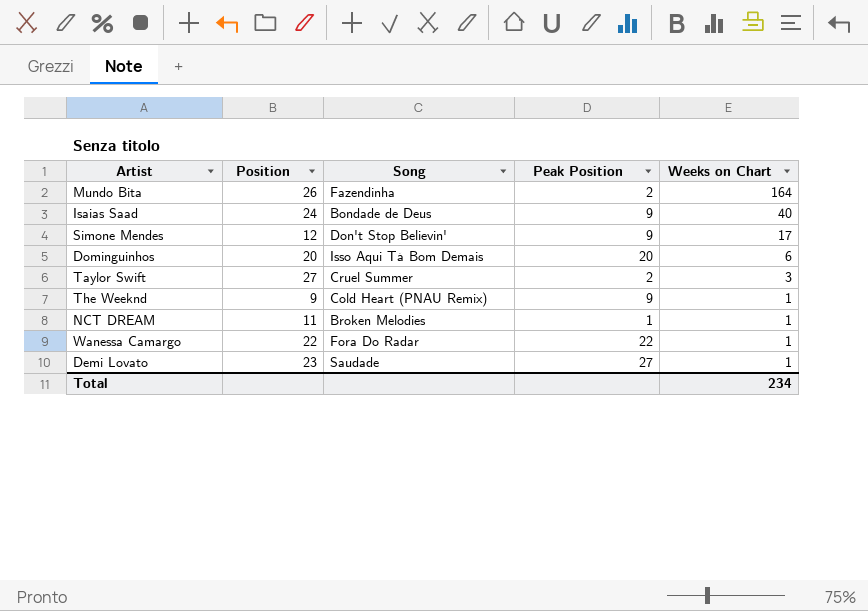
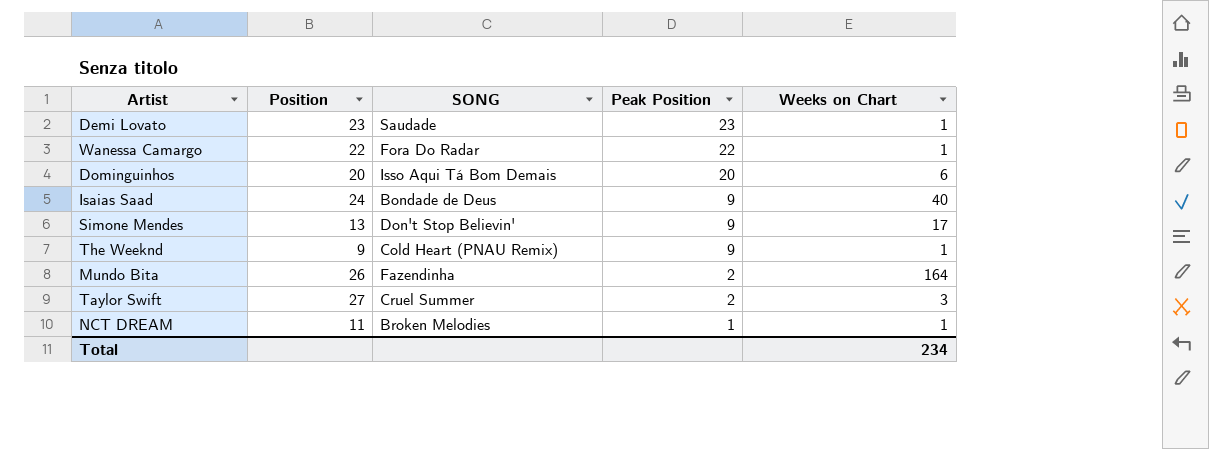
row order: Weeks on Chart descending -> Peak Position descending
column name: Song -> SONG
Demi Lovato | Peak Position: 27 -> 23
Simone Mendes | Position: 12 -> 13

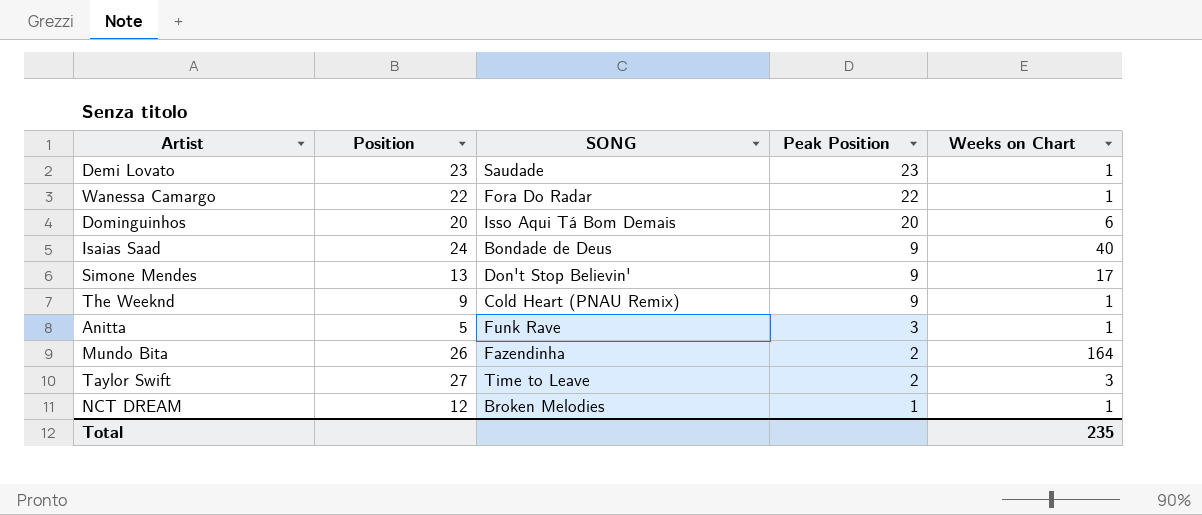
row Anitta: none -> 5 | Funk Rave | 3 | 1
Taylor Swift | SONG: Cruel Summer -> Time to Leave
NCT DREAM | Position: 11 -> 12
Total | Weeks on Chart: 234 -> 235

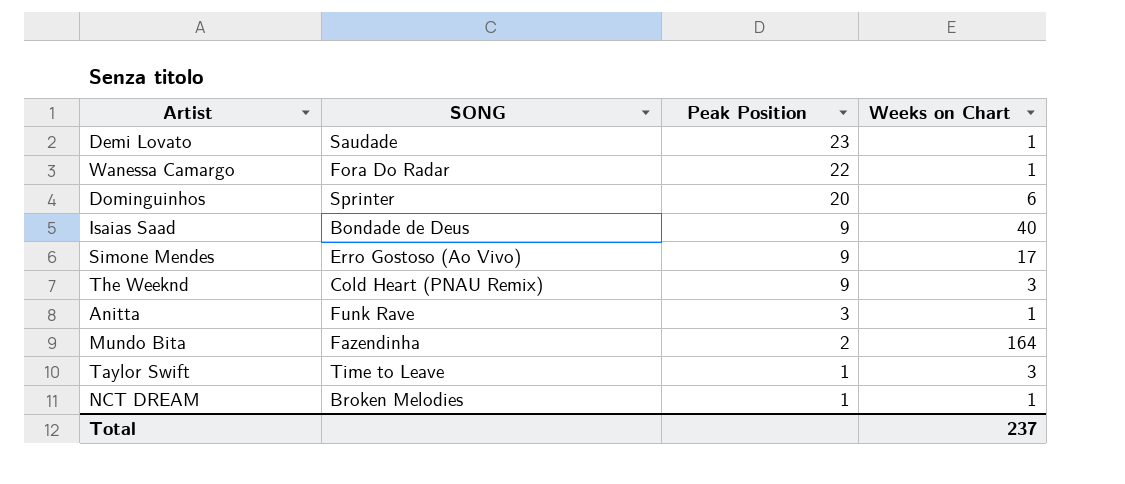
column Position | position: 2 -> none
Dominguinhos | SONG: Isso Aqui Tá Bom Demais -> Sprinter
Simone Mendes | SONG: Don't Stop Believin' -> Erro Gostoso (Ao Vivo)
The Weeknd | Weeks on Chart: 1 -> 3
Taylor Swift | Peak Position: 2 -> 1
Total | Weeks on Chart: 235 -> 237

